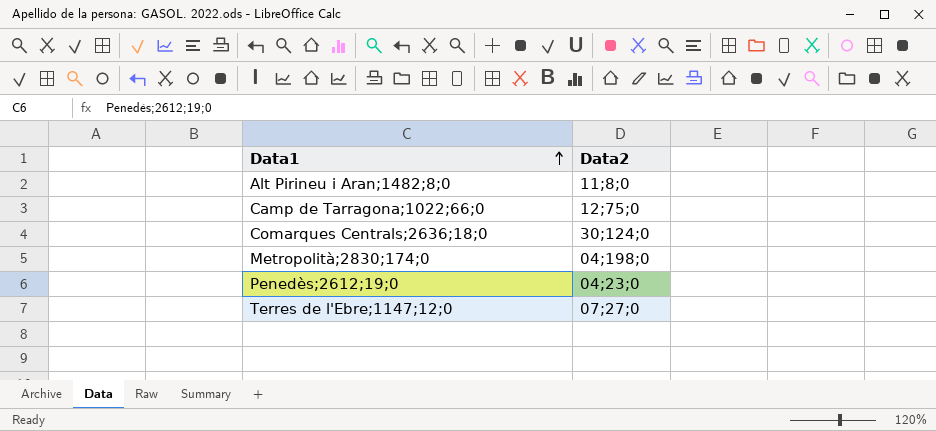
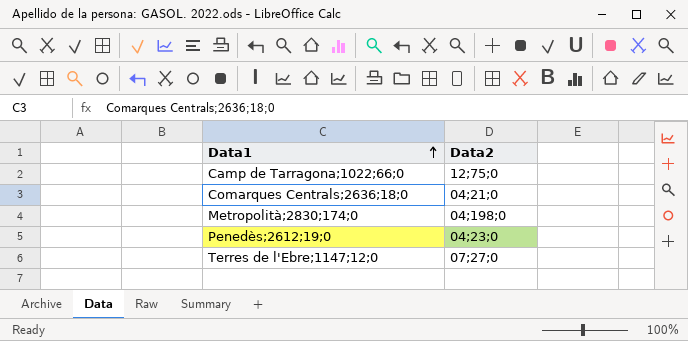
row Alt Pirineu i Aran;1482;8;0: 11;8;0 -> none
Comarques Centrals;2636;18;0 | Data2: 30;124;0 -> 04;21;0

